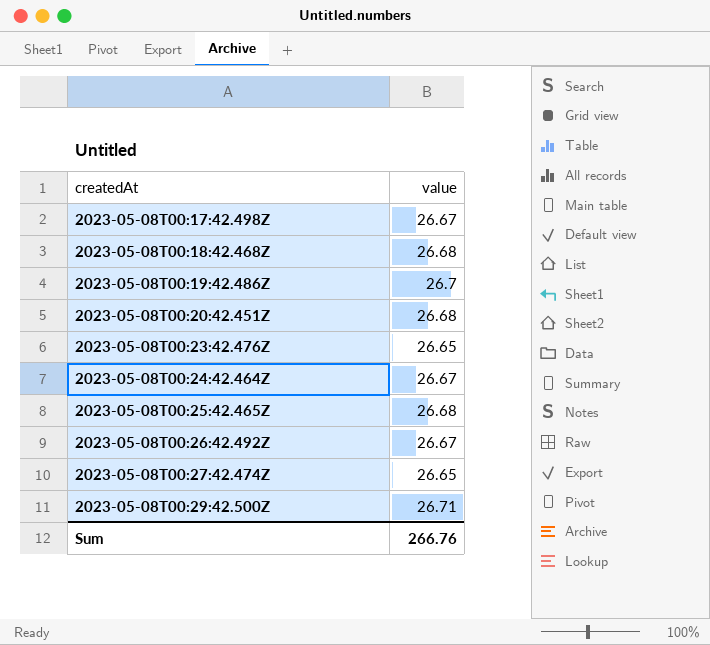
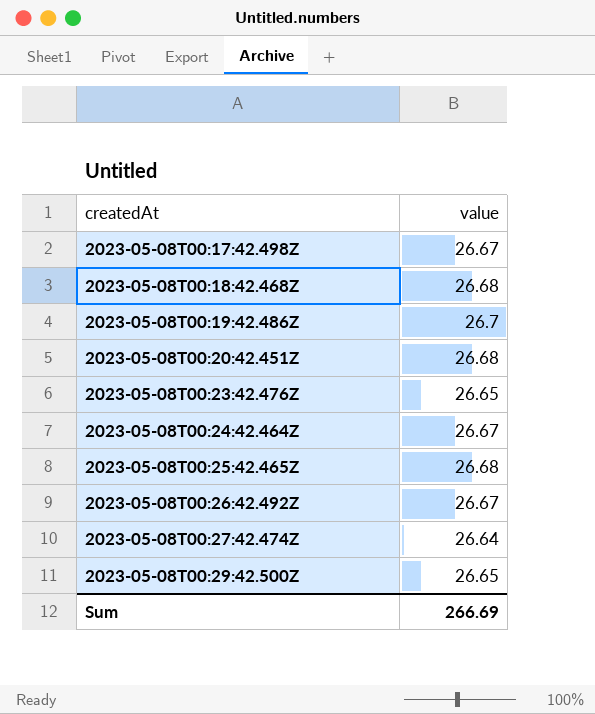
2023-05-08T00:27:42.474Z | value: 26.65 -> 26.64
2023-05-08T00:29:42.500Z | value: 26.71 -> 26.65
Sum | value: 266.76 -> 266.69

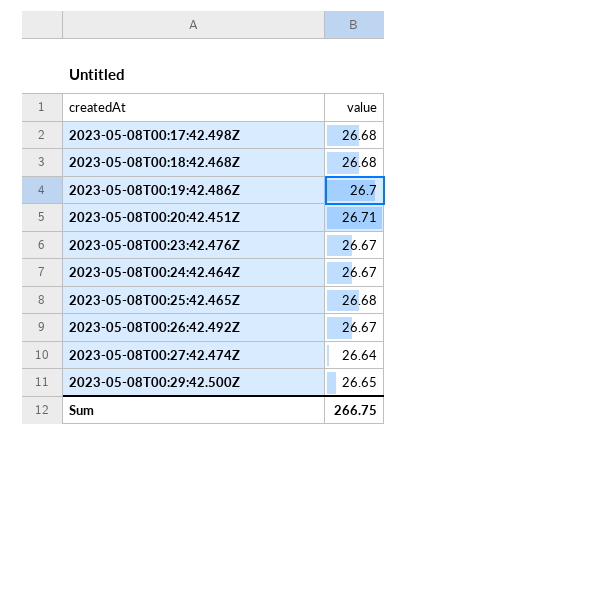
2023-05-08T00:17:42.498Z | value: 26.67 -> 26.68
2023-05-08T00:20:42.451Z | value: 26.68 -> 26.71
2023-05-08T00:23:42.476Z | value: 26.65 -> 26.67
Sum | value: 266.69 -> 266.75

